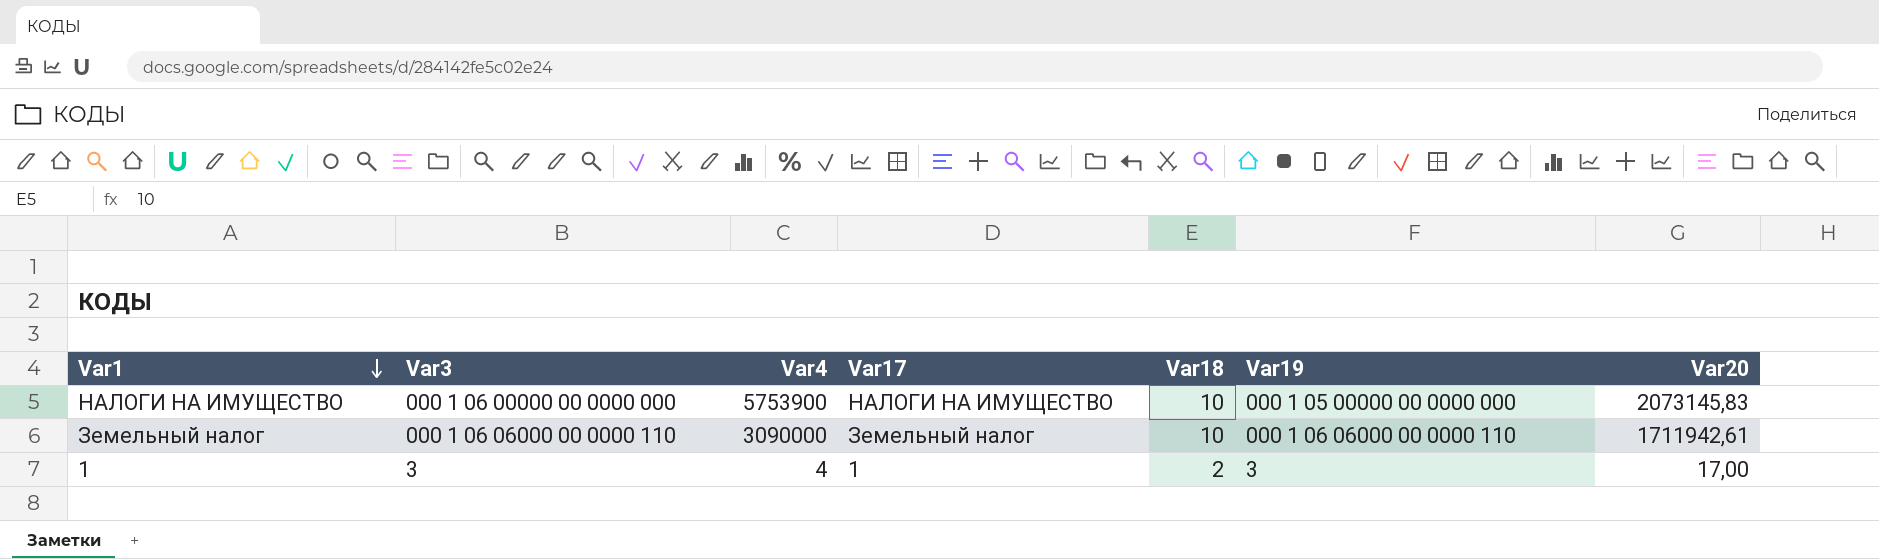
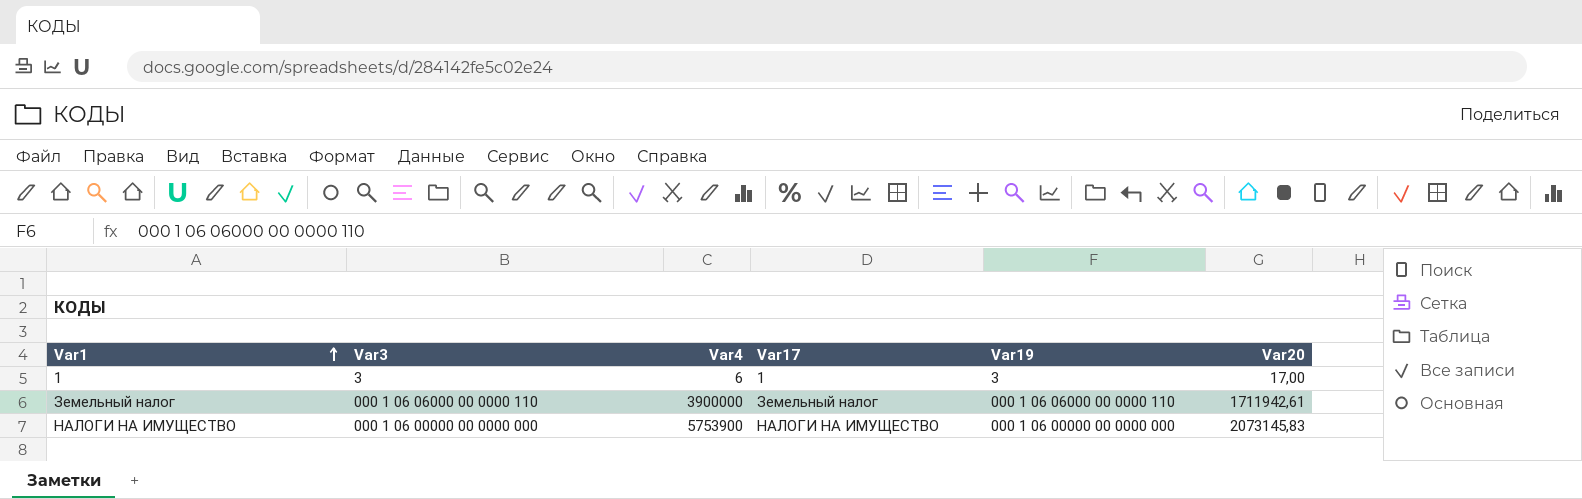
row order: Var1 descending -> Var1 ascending
column Var18 | position: 5 -> none
1 | Var4: 4 -> 6
Земельный налог | Var4: 3090000 -> 3900000
НАЛОГИ НА ИМУЩЕСТВО | Var19: 000 1 05 00000 00 0000 000 -> 000 1 06 00000 00 0000 000

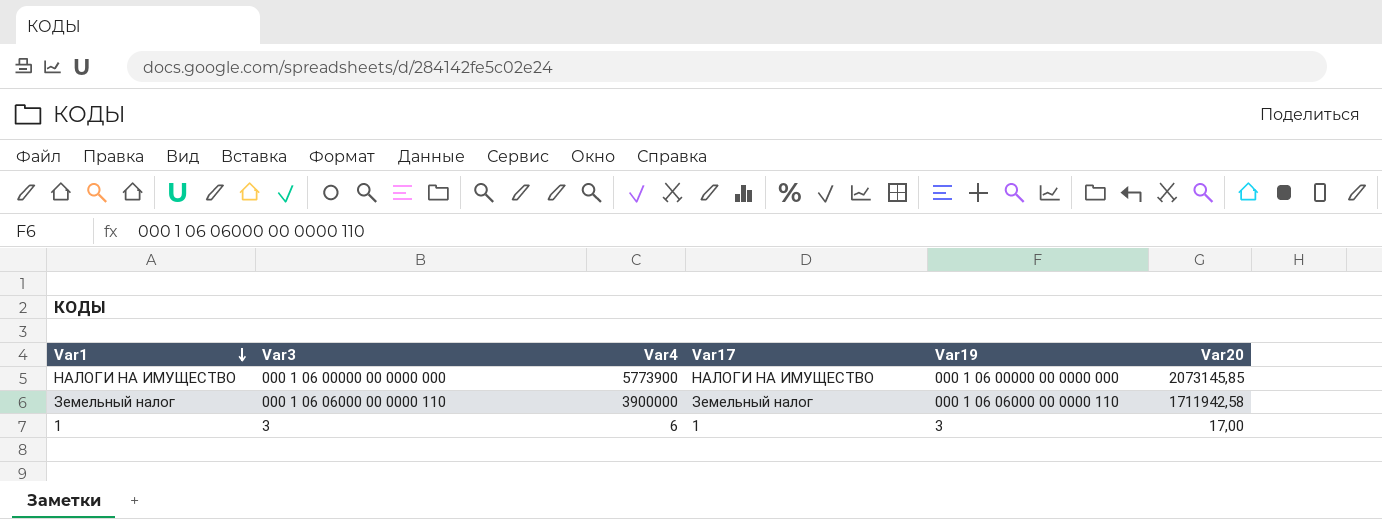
row order: Var1 ascending -> Var1 descending
НАЛОГИ НА ИМУЩЕСТВО | Var4: 5753900 -> 5773900
НАЛОГИ НА ИМУЩЕСТВО | Var20: 2073145,83 -> 2073145,85
Земельный налог | Var20: 1711942,61 -> 1711942,58

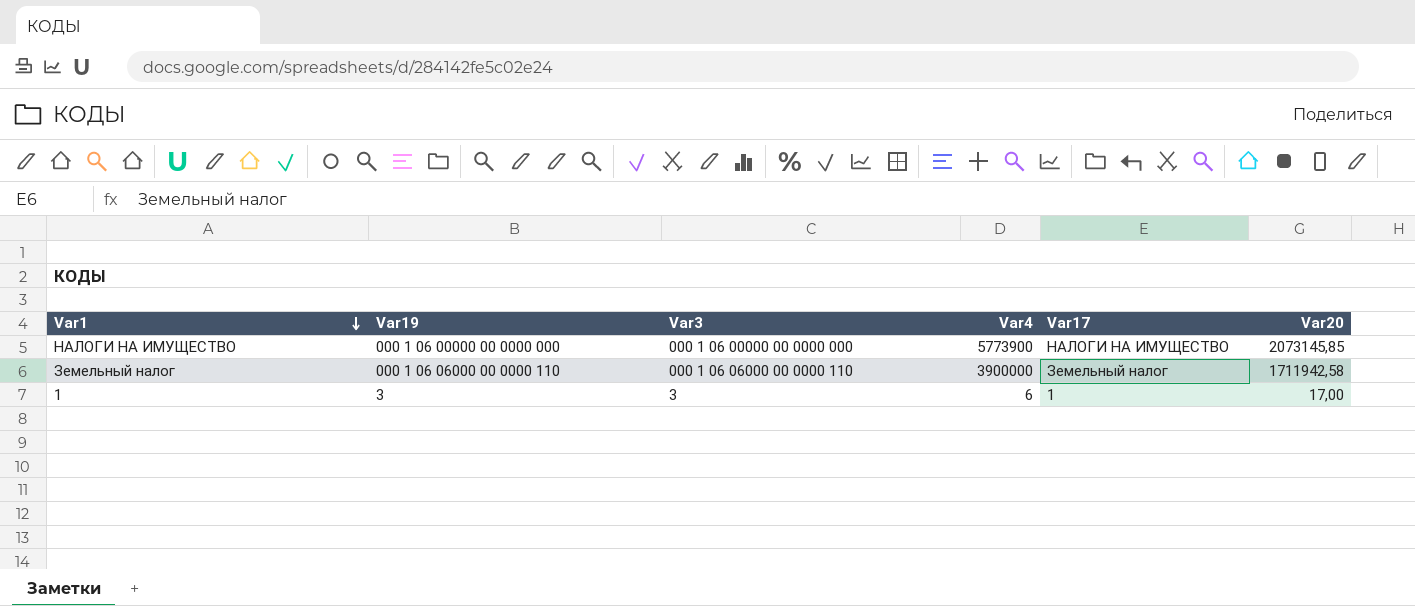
column Var19 | position: 5 -> 2

